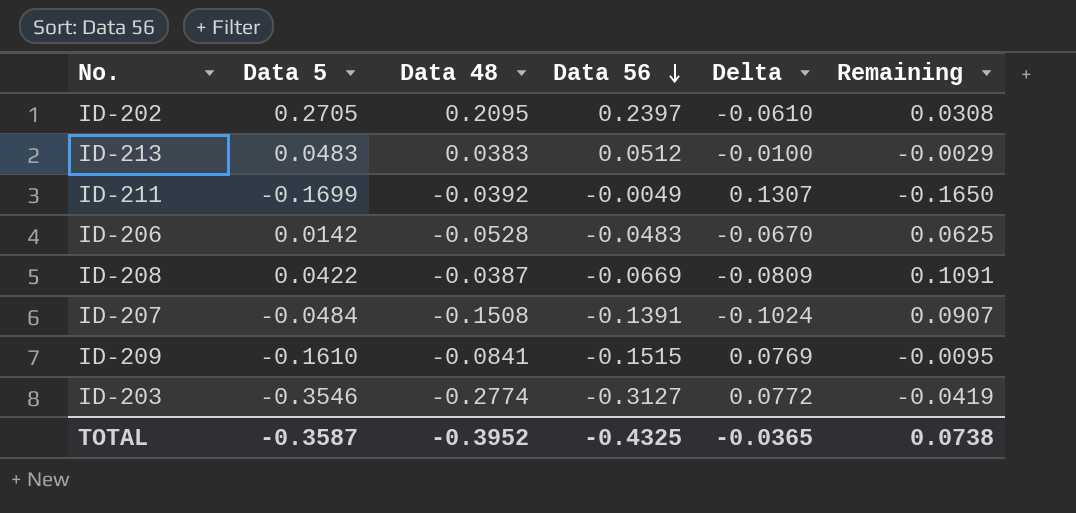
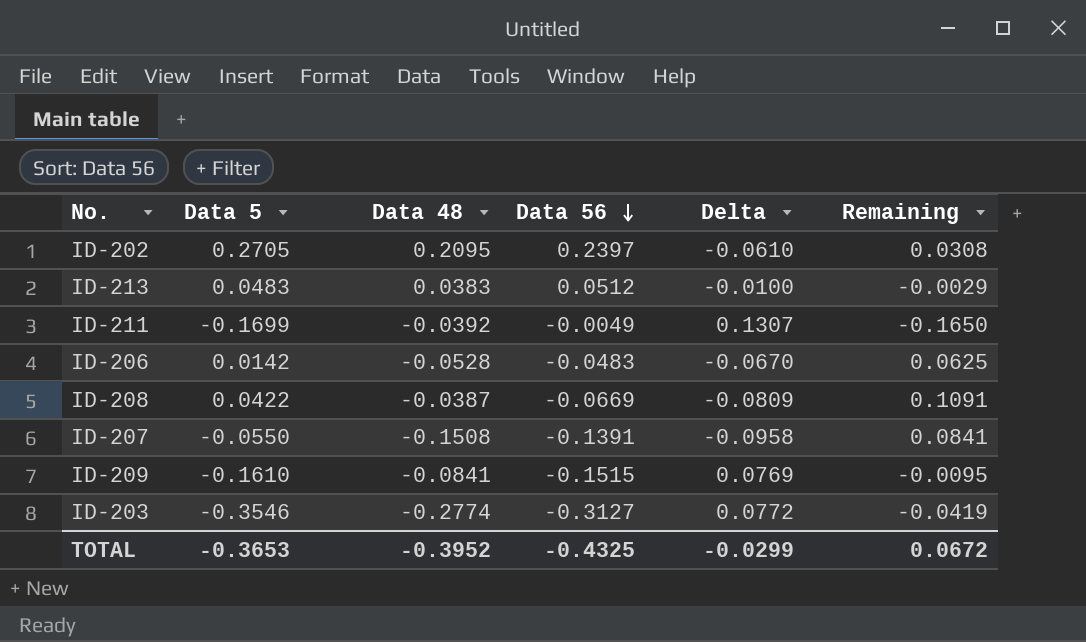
ID-207 | Data 5: -0.0484 -> -0.0550
ID-207 | Delta: -0.1024 -> -0.0958
ID-207 | Remaining: 0.0907 -> 0.0841
TOTAL | Data 5: -0.3587 -> -0.3653
TOTAL | Delta: -0.0365 -> -0.0299
TOTAL | Remaining: 0.0738 -> 0.0672

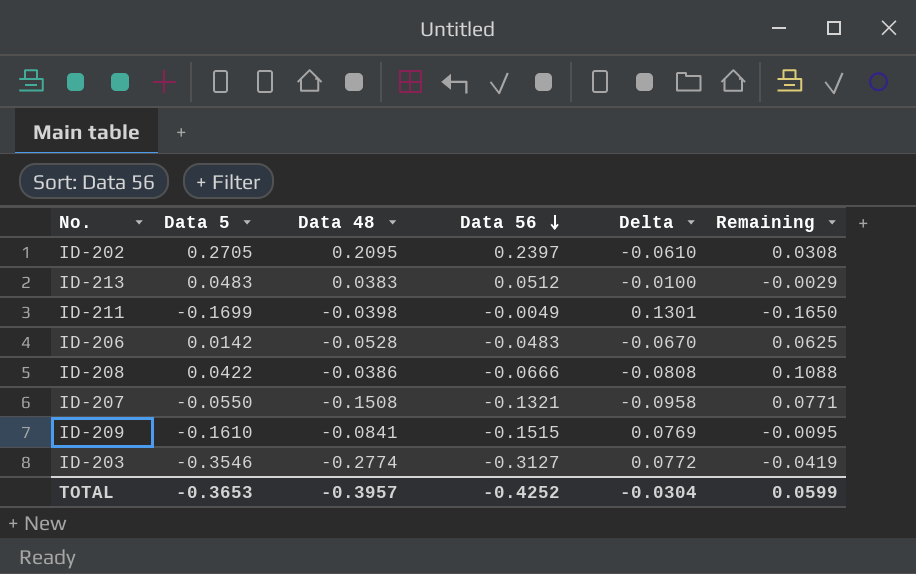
ID-211 | Data 48: -0.0392 -> -0.0398
ID-211 | Delta: 0.1307 -> 0.1301
ID-208 | Data 48: -0.0387 -> -0.0386
ID-208 | Data 56: -0.0669 -> -0.0666
ID-208 | Delta: -0.0809 -> -0.0808
ID-208 | Remaining: 0.1091 -> 0.1088
ID-207 | Data 56: -0.1391 -> -0.1321
ID-207 | Remaining: 0.0841 -> 0.0771
TOTAL | Data 48: -0.3952 -> -0.3957
TOTAL | Data 56: -0.4325 -> -0.4252
TOTAL | Delta: -0.0299 -> -0.0304
TOTAL | Remaining: 0.0672 -> 0.0599

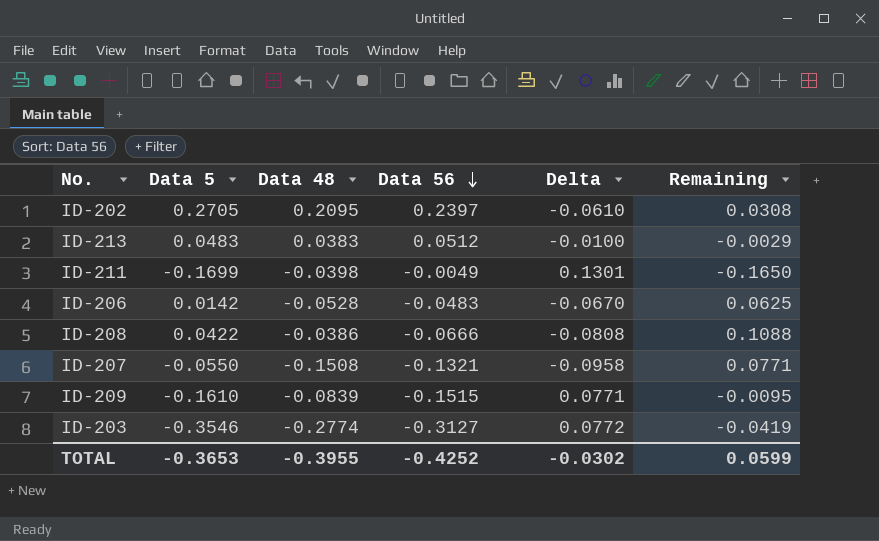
ID-209 | Data 48: -0.0841 -> -0.0839
ID-209 | Delta: 0.0769 -> 0.0771
TOTAL | Data 48: -0.3957 -> -0.3955
TOTAL | Delta: -0.0304 -> -0.0302

